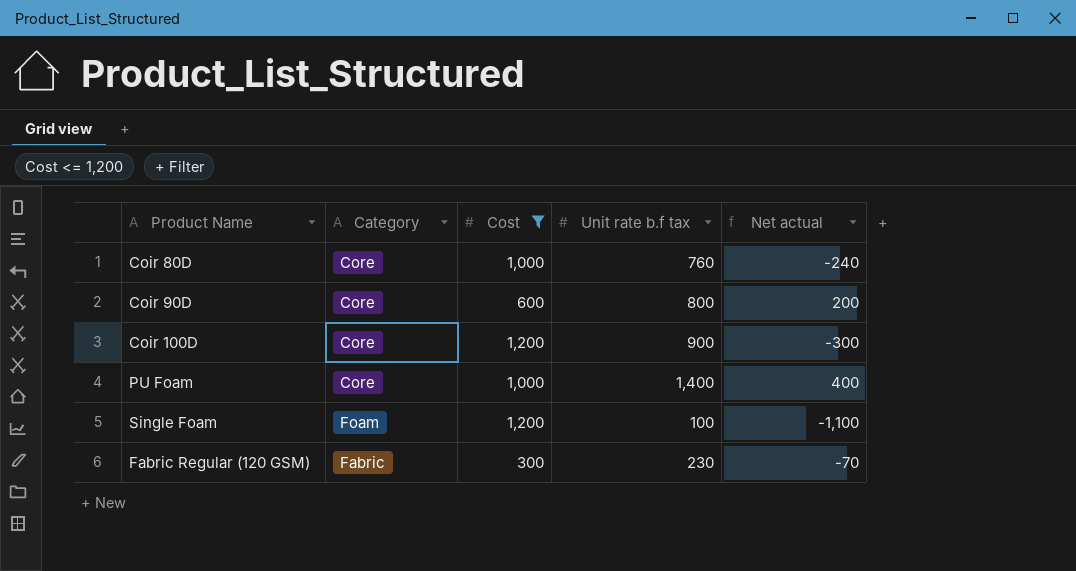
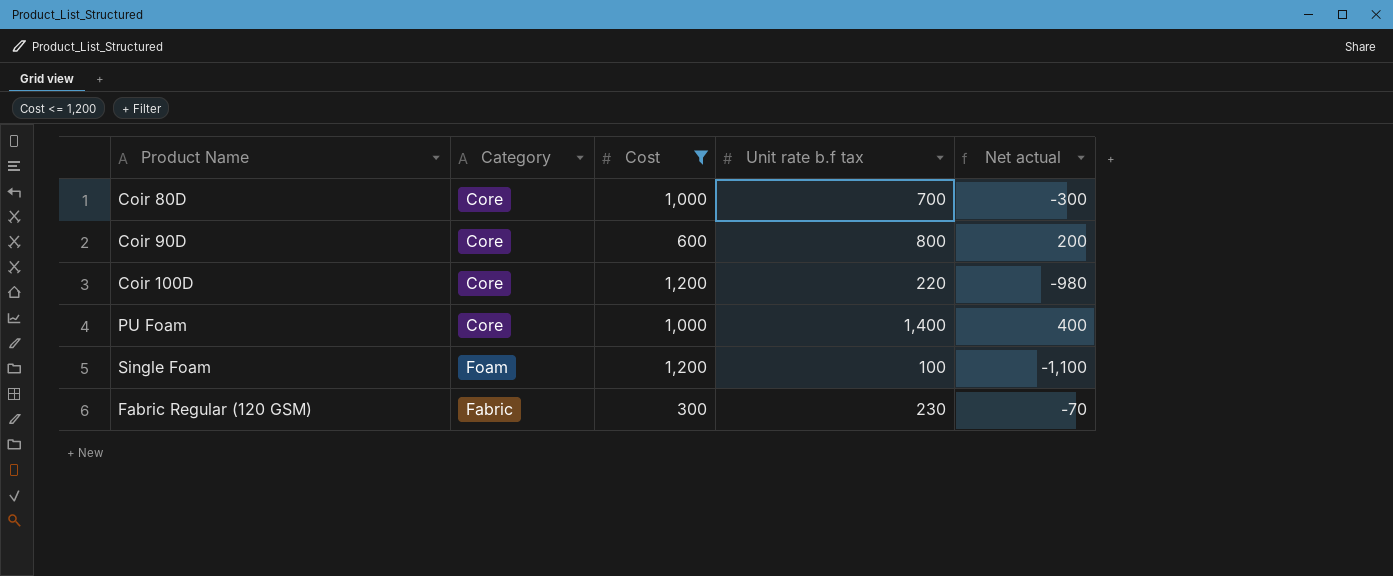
Coir 80D | Unit rate b.f tax: 760 -> 700
Coir 80D | Net actual: -240 -> -300
Coir 100D | Unit rate b.f tax: 900 -> 220
Coir 100D | Net actual: -300 -> -980

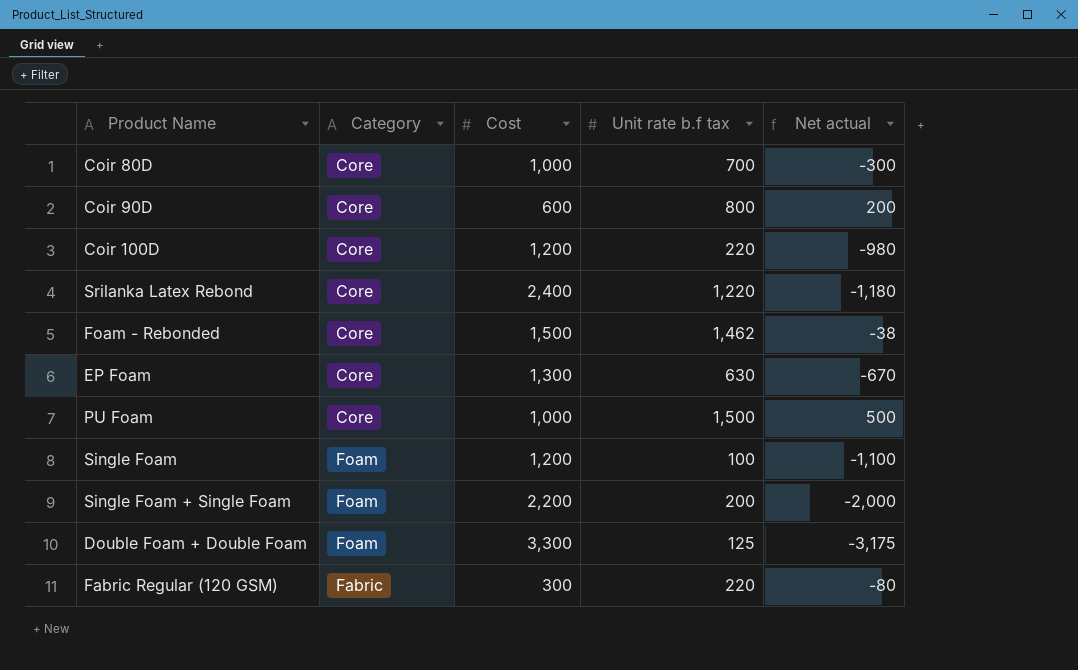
filter: Cost <= 1,200 -> none
PU Foam | Unit rate b.f tax: 1,400 -> 1,500
PU Foam | Net actual: 400 -> 500
Fabric Regular (120 GSM) | Unit rate b.f tax: 230 -> 220
Fabric Regular (120 GSM) | Net actual: -70 -> -80

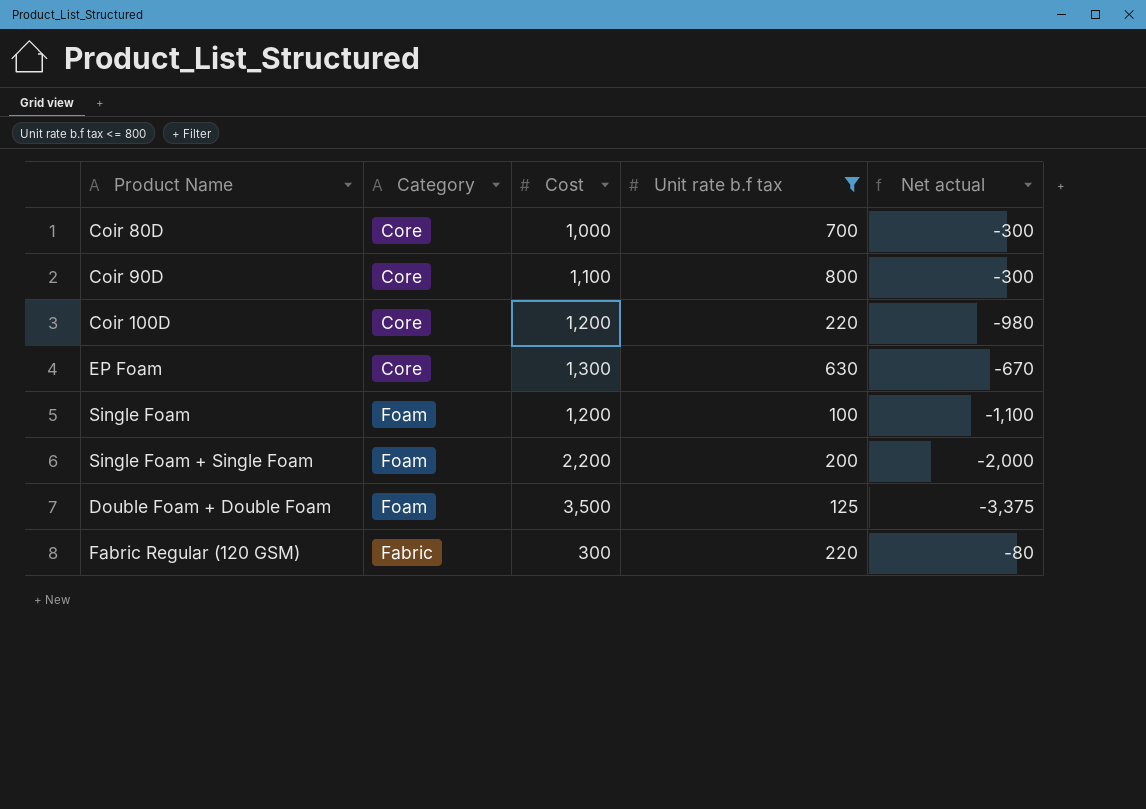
filter: none -> Unit rate b.f tax <= 800
Coir 90D | Cost: 600 -> 1,100
Coir 90D | Net actual: 200 -> -300
Double Foam + Double Foam | Cost: 3,300 -> 3,500
Double Foam + Double Foam | Net actual: -3,175 -> -3,375

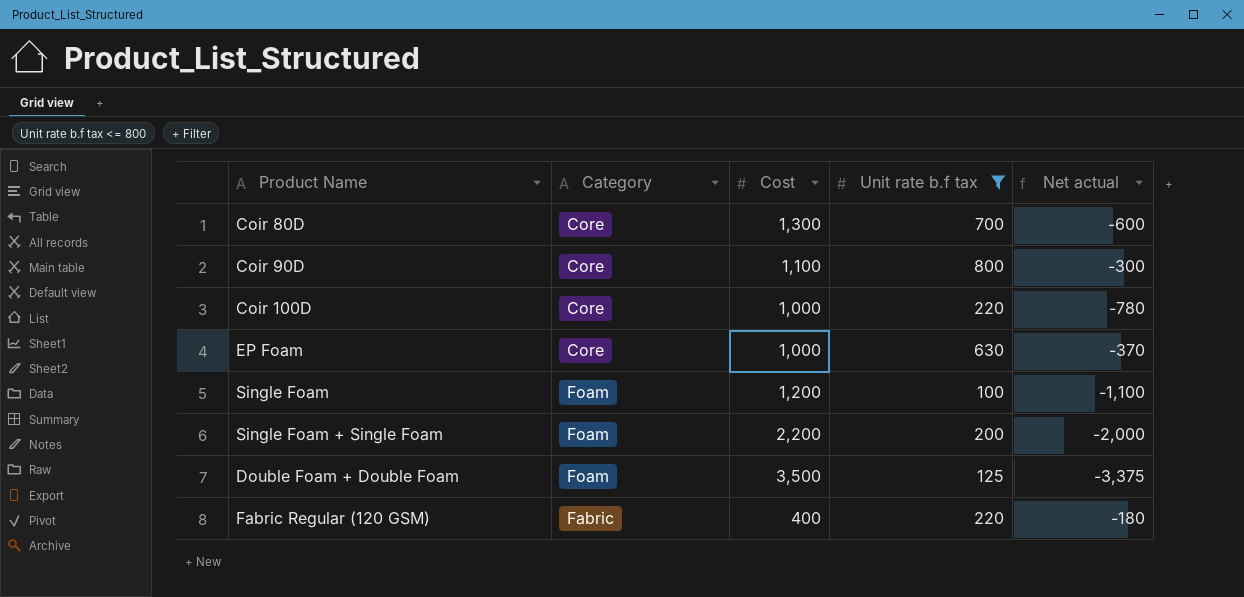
Coir 80D | Cost: 1,000 -> 1,300
Coir 80D | Net actual: -300 -> -600
Coir 100D | Cost: 1,200 -> 1,000
Coir 100D | Net actual: -980 -> -780
EP Foam | Cost: 1,300 -> 1,000
EP Foam | Net actual: -670 -> -370
Fabric Regular (120 GSM) | Cost: 300 -> 400
Fabric Regular (120 GSM) | Net actual: -80 -> -180

